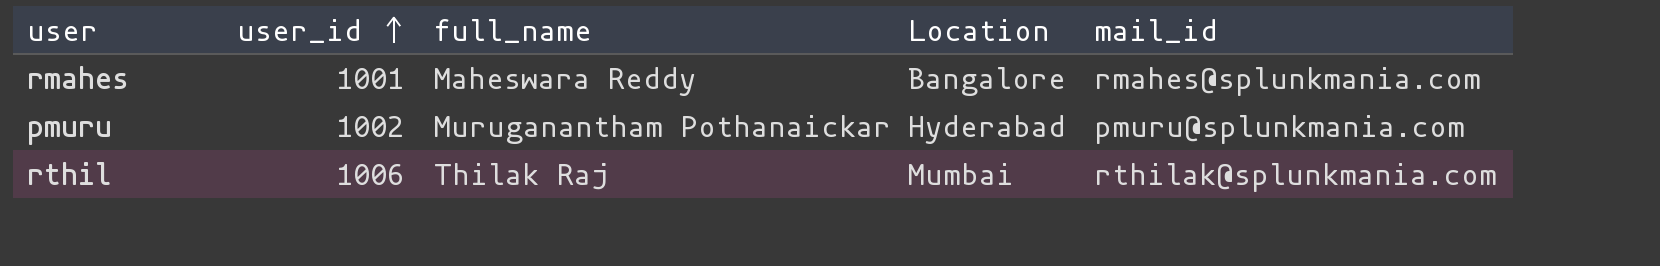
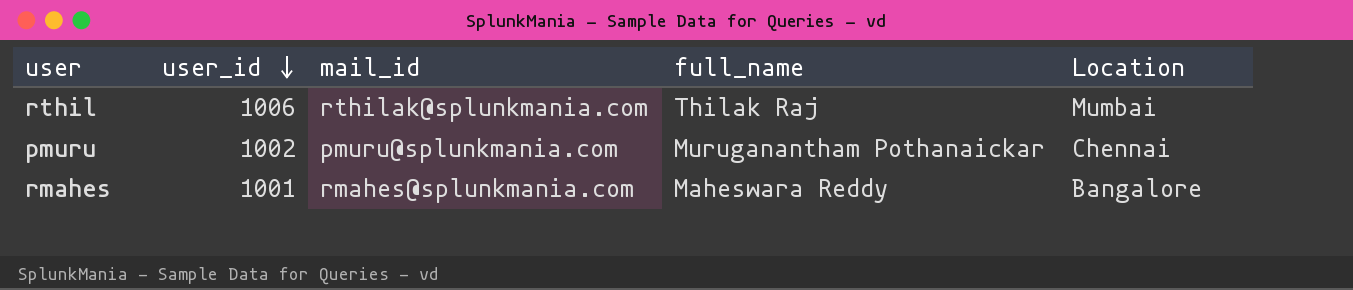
row order: user_id ascending -> user_id descending
column mail_id | position: 5 -> 3
pmuru | Location: Hyderabad -> Chennai

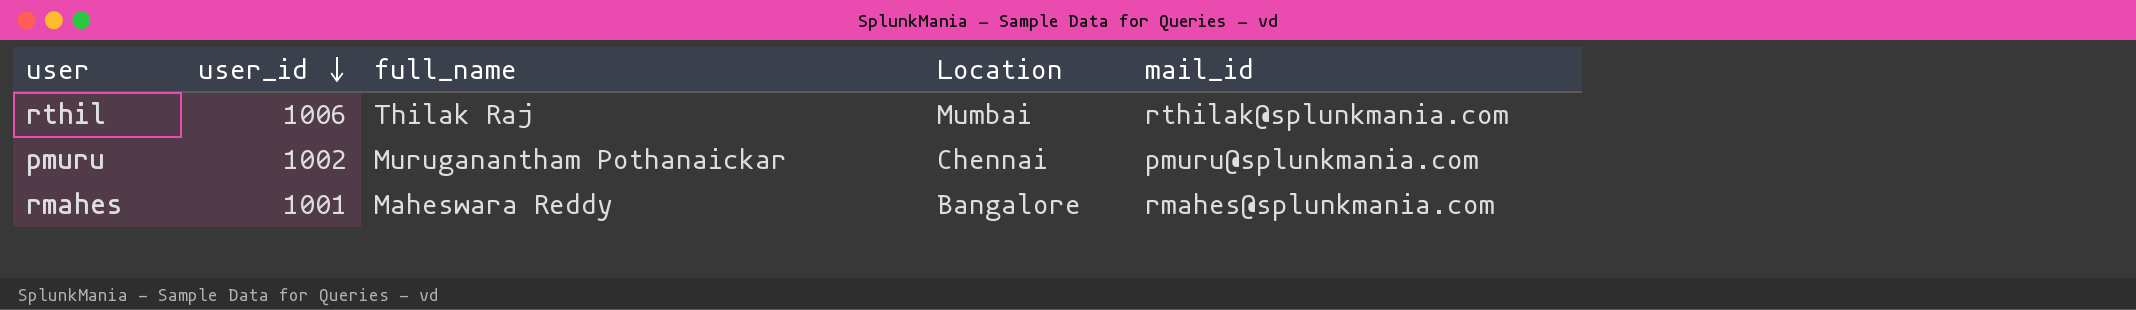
column mail_id | position: 3 -> 5

